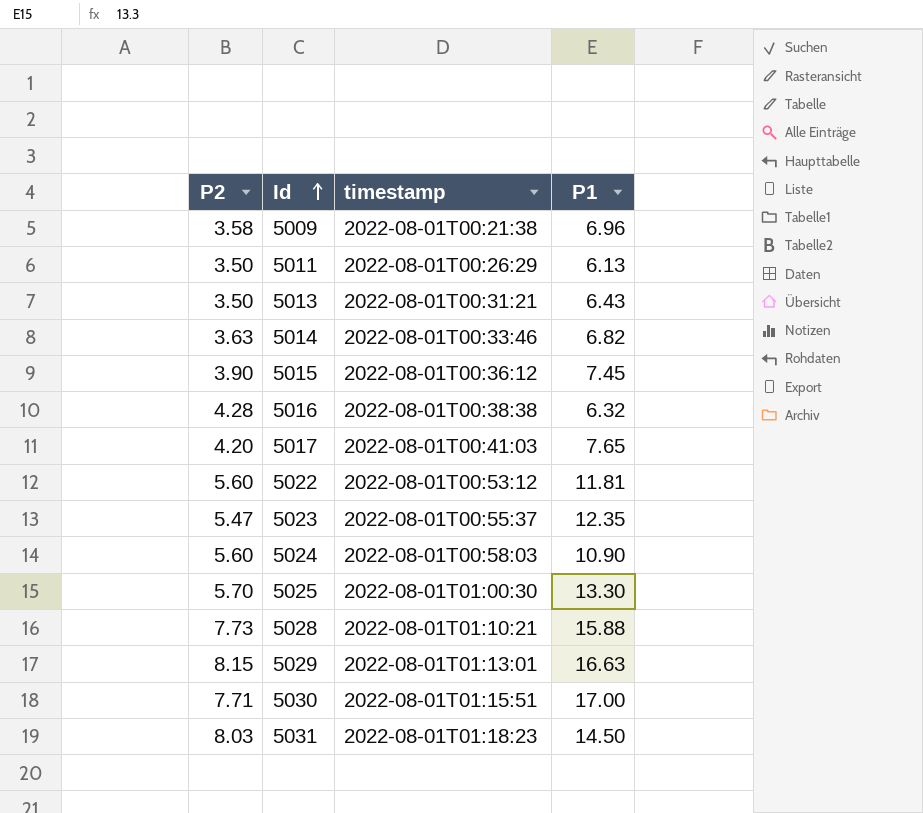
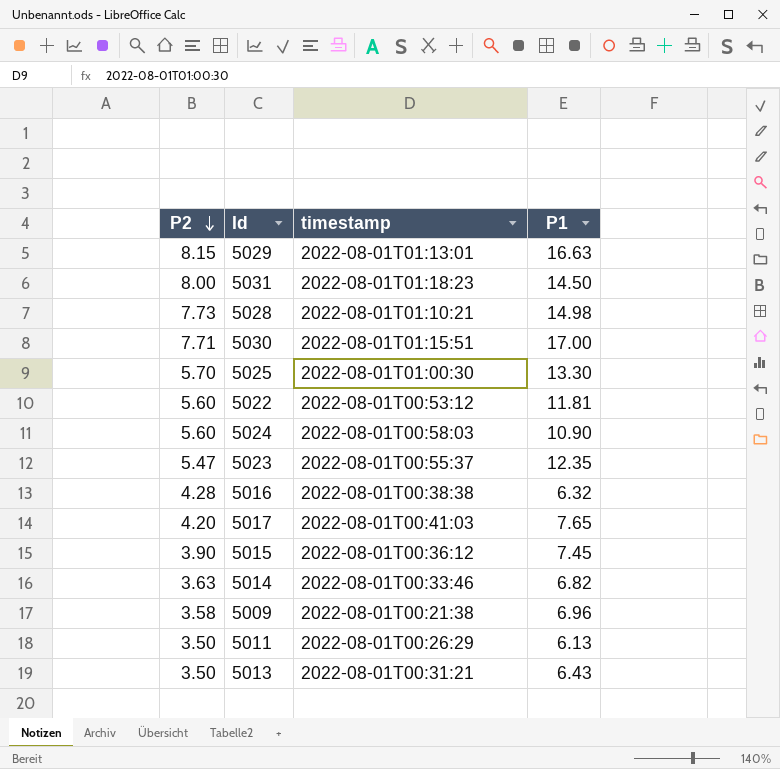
row order: Id ascending -> P2 descending
5031 | P2: 8.03 -> 8.00
5028 | P1: 15.88 -> 14.98

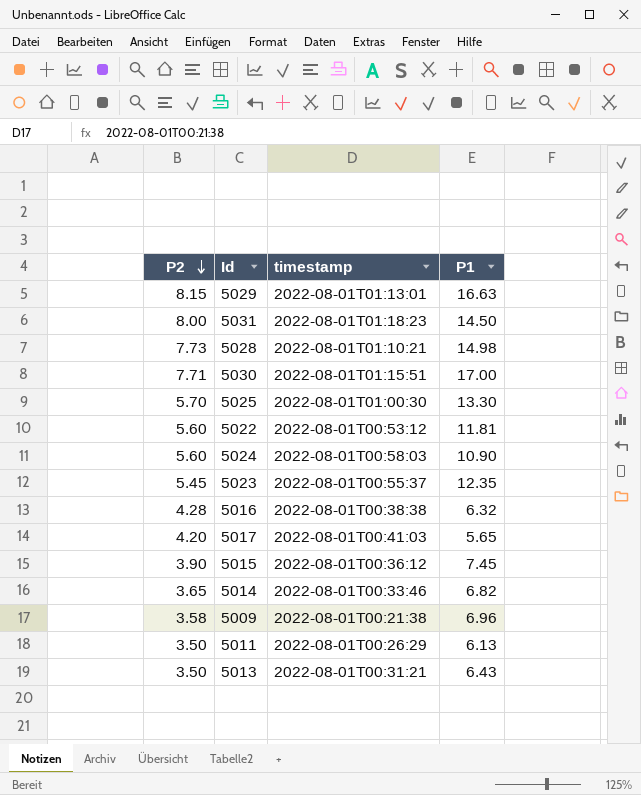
5023 | P2: 5.47 -> 5.45
5017 | P1: 7.65 -> 5.65
5014 | P2: 3.63 -> 3.65

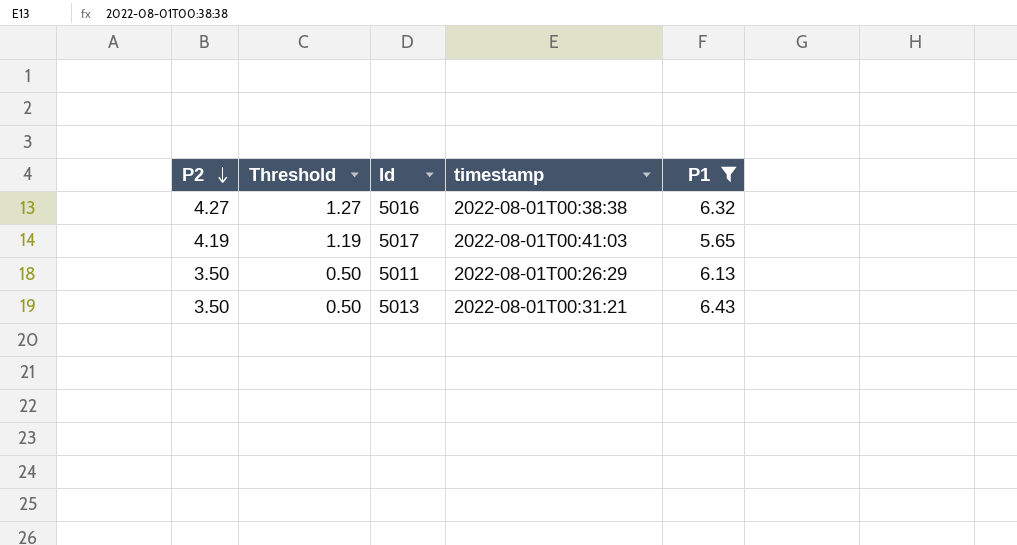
filter: none -> P1 <= 6.43
column Threshold | formula: none -> [P2] - 3
5016 | P2: 4.28 -> 4.27
5017 | P2: 4.20 -> 4.19

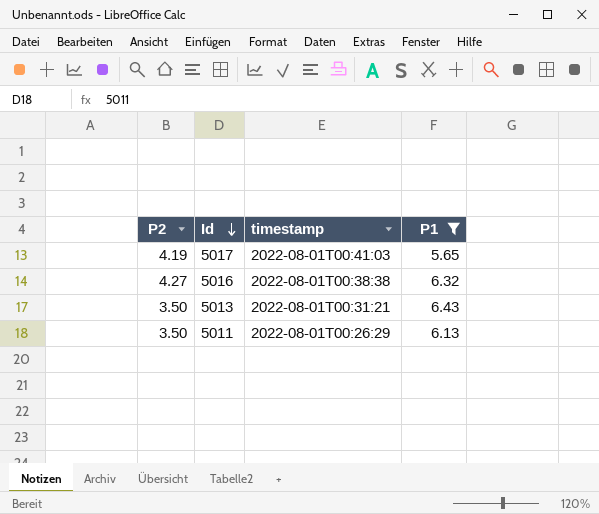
row order: P2 descending -> Id descending
column Threshold | formula: [P2] - 3 -> none

